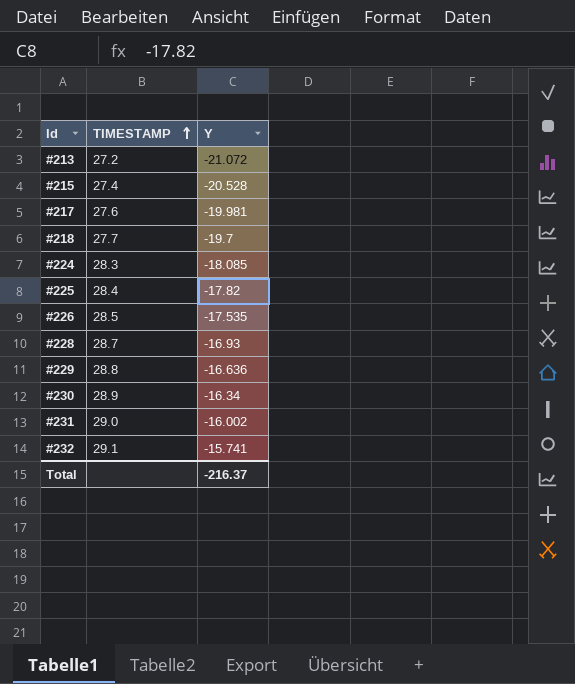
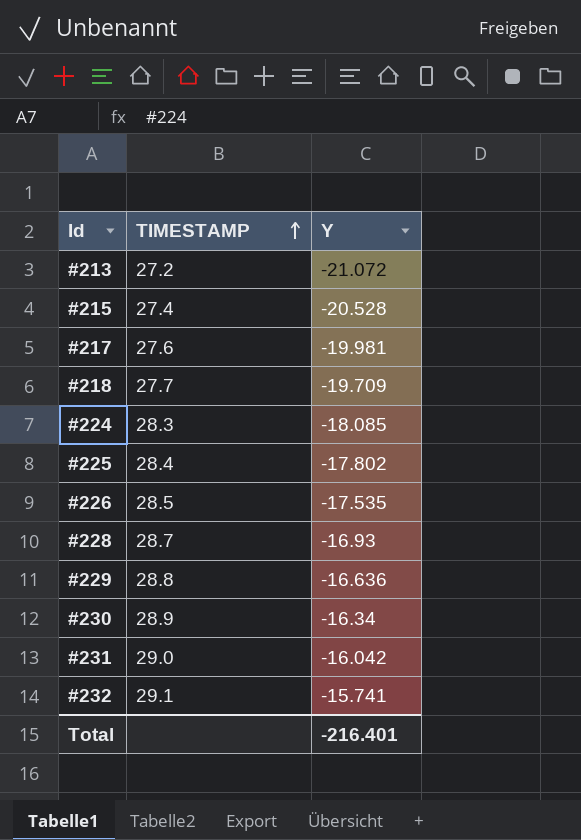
#218 | Y: -19.7 -> -19.709
#225 | Y: -17.82 -> -17.802
#231 | Y: -16.002 -> -16.042
Total | Y: -216.37 -> -216.401

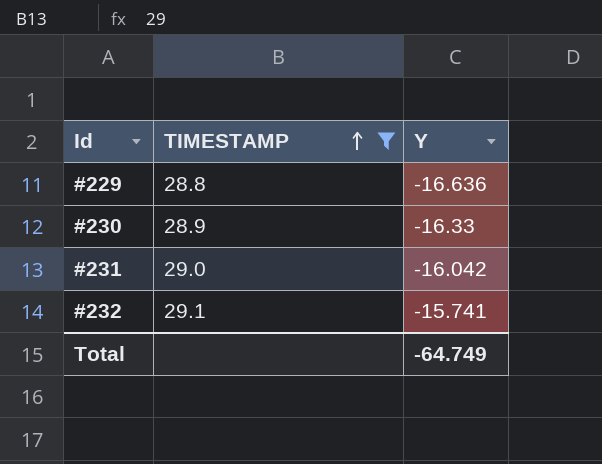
filter: none -> TIMESTAMP >= 28.8
#230 | Y: -16.34 -> -16.33
Total | Y: -216.401 -> -64.749

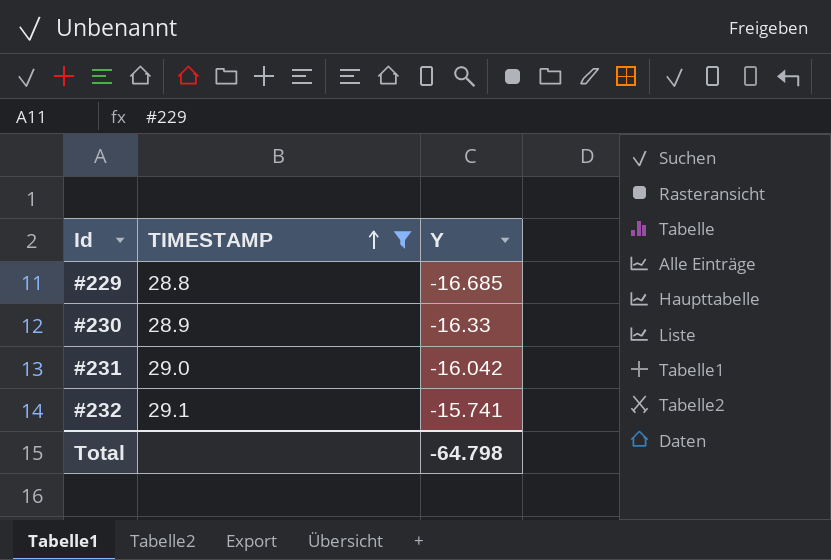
#229 | Y: -16.636 -> -16.685
Total | Y: -64.749 -> -64.798

